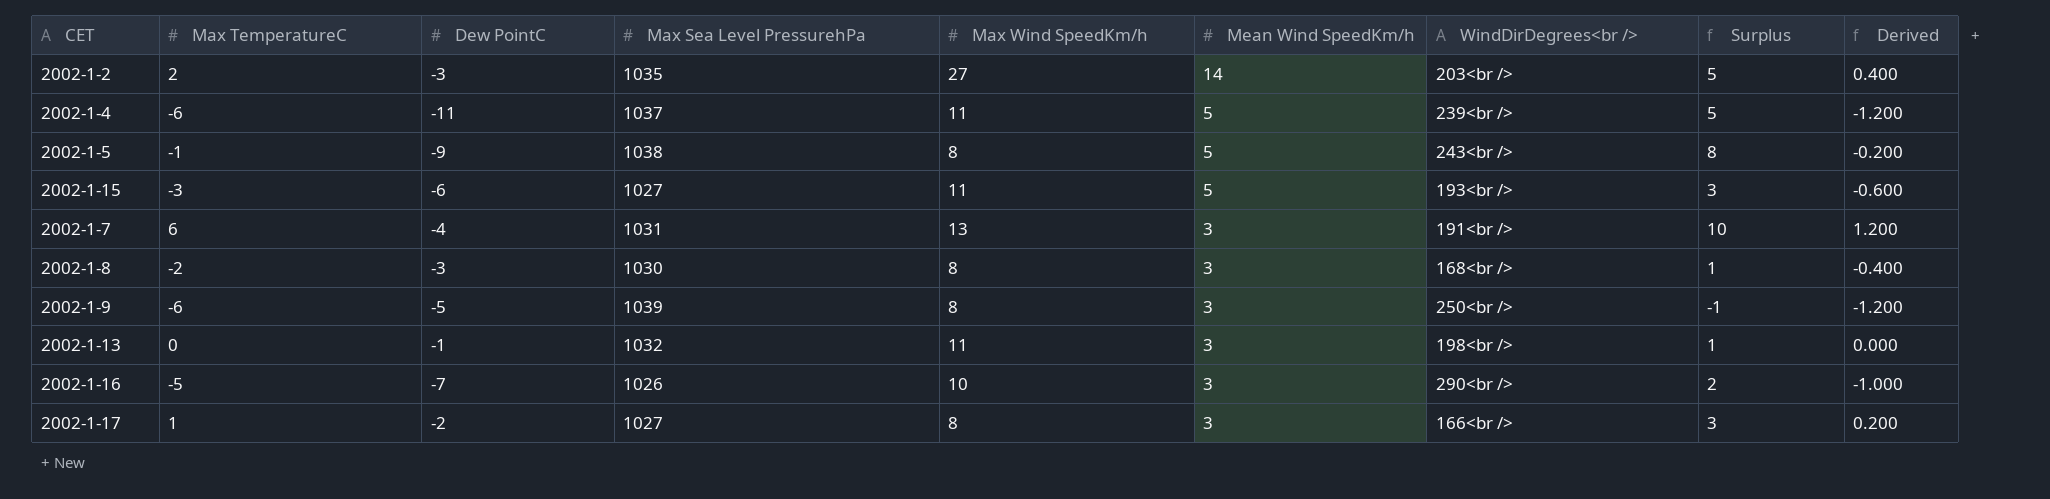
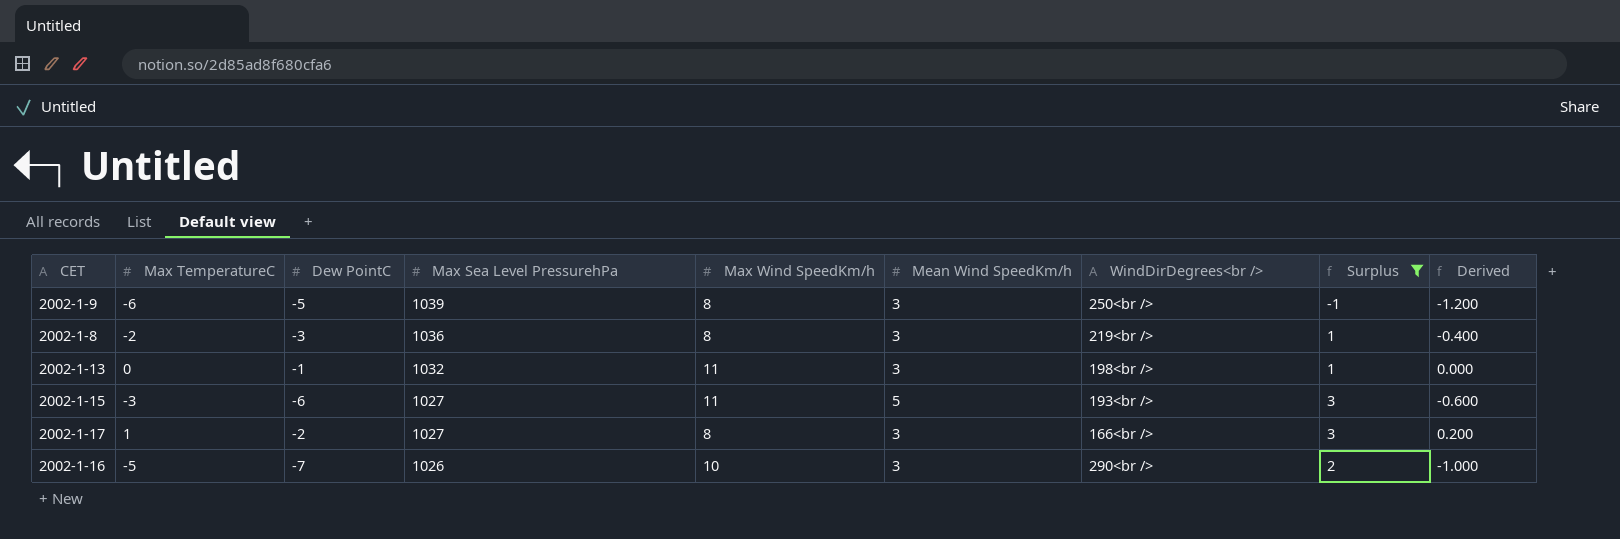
filter: none -> Surplus <= 3
row order: Mean Wind SpeedKm/h descending -> Max Sea Level PressurehPa descending
2002-1-8 | Max Sea Level PressurehPa: 1030 -> 1036
2002-1-8 | WindDirDegrees<br />: 168<br /> -> 219<br />

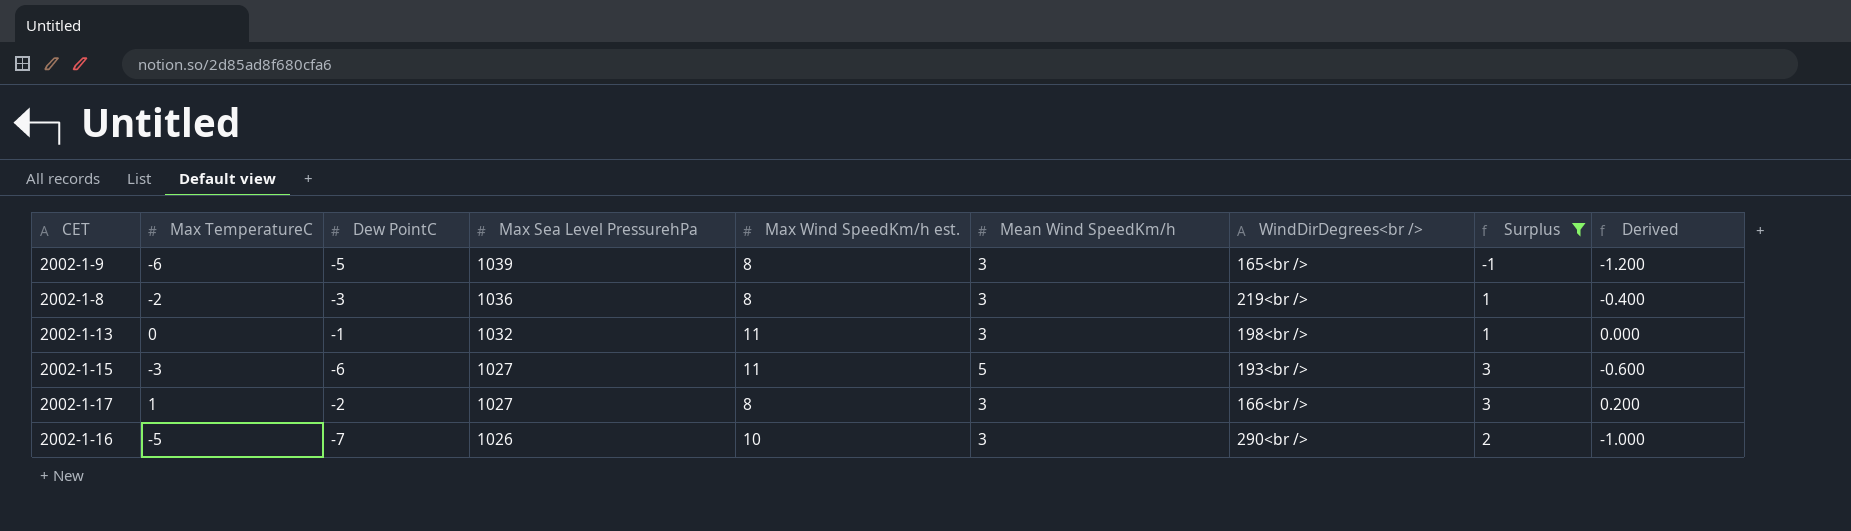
column name: Max Wind SpeedKm/h -> Max Wind SpeedKm/h est.
2002-1-9 | WindDirDegrees<br />: 250<br /> -> 165<br />

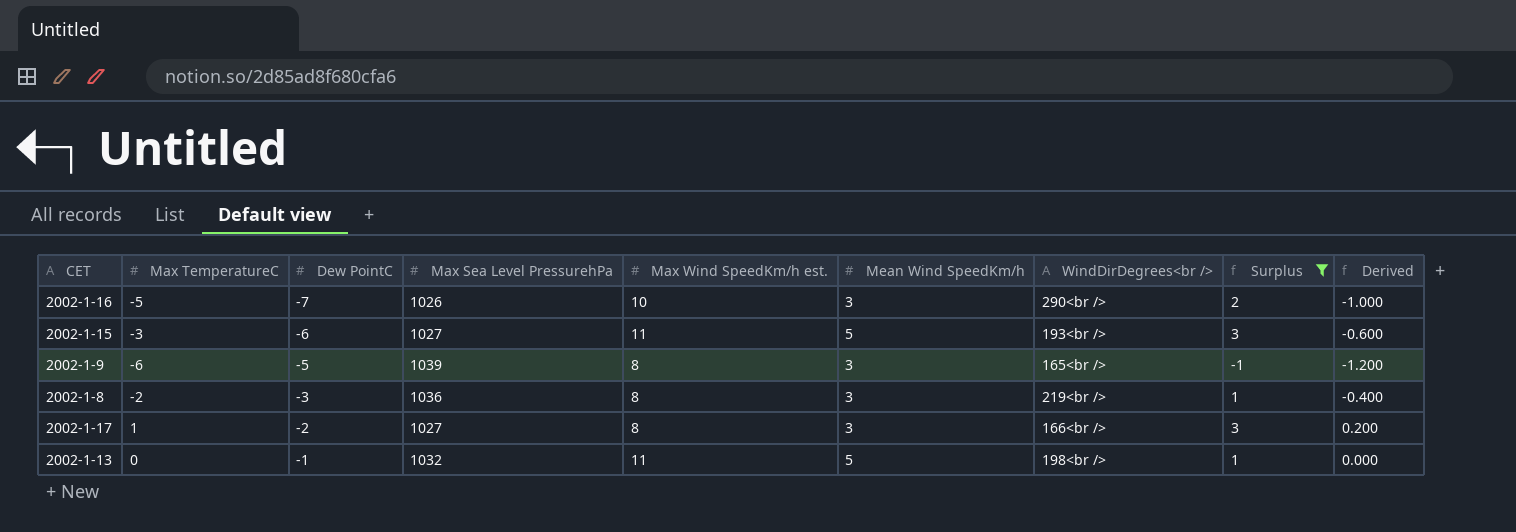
row order: Max Sea Level PressurehPa descending -> Dew PointC ascending
2002-1-13 | Mean Wind SpeedKm/h: 3 -> 5

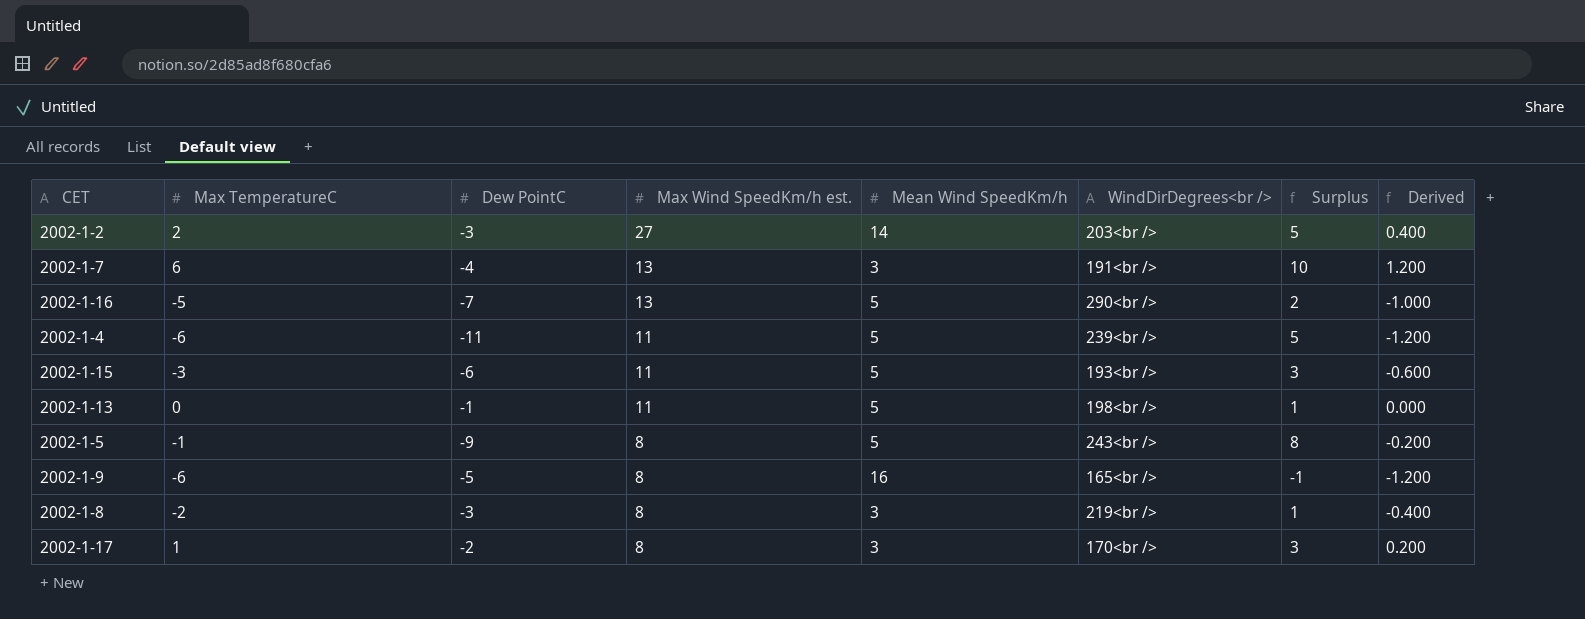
filter: Surplus <= 3 -> none
row order: Dew PointC ascending -> Max Wind SpeedKm/h est. descending
column Max Sea Level PressurehPa | position: 4 -> none
2002-1-16 | Max Wind SpeedKm/h est.: 10 -> 13
2002-1-16 | Mean Wind SpeedKm/h: 3 -> 5
2002-1-9 | Mean Wind SpeedKm/h: 3 -> 16
2002-1-17 | WindDirDegrees<br />: 166<br /> -> 170<br />

